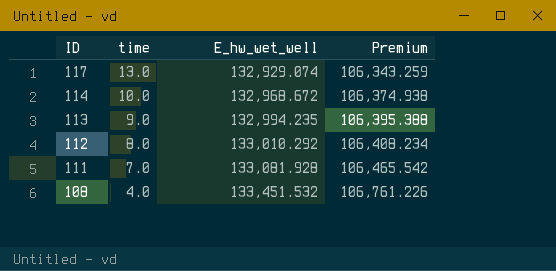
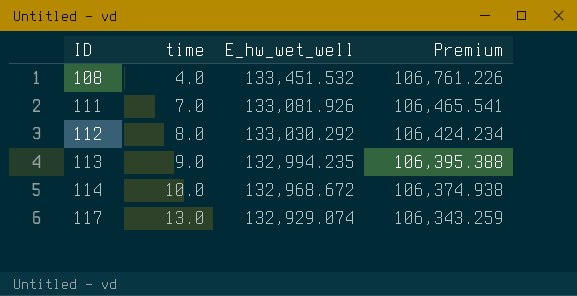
row order: ID descending -> ID ascending
111 | E_hw_wet_well: 133,081.928 -> 133,081.926
111 | Premium: 106,465.542 -> 106,465.541
112 | E_hw_wet_well: 133,010.292 -> 133,030.292
112 | Premium: 106,408.234 -> 106,424.234

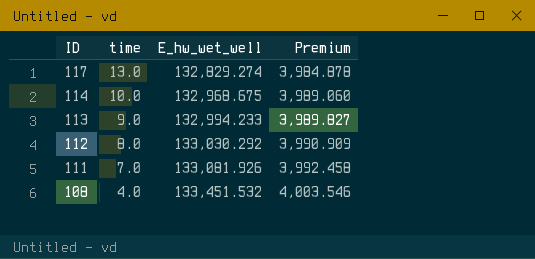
row order: ID ascending -> ID descending
column Premium | formula: [E_hw_wet_well] * 0.8 -> [E_hw_wet_well] * 0.03
117 | E_hw_wet_well: 132,929.074 -> 132,829.274
114 | E_hw_wet_well: 132,968.672 -> 132,968.675
113 | E_hw_wet_well: 132,994.235 -> 132,994.233

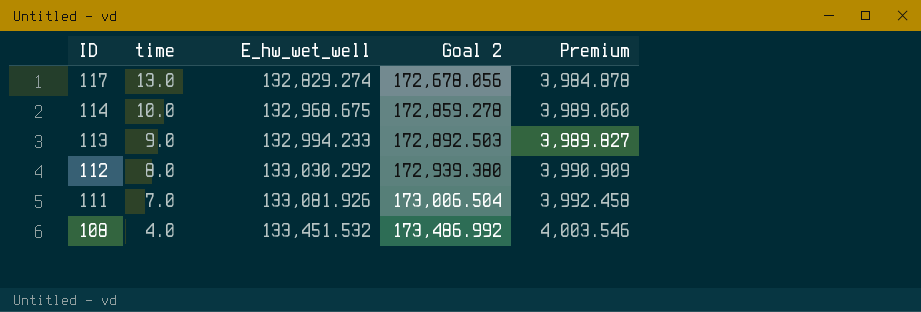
column Goal 2 | formula: none -> [E_hw_wet_well] * 1.3

